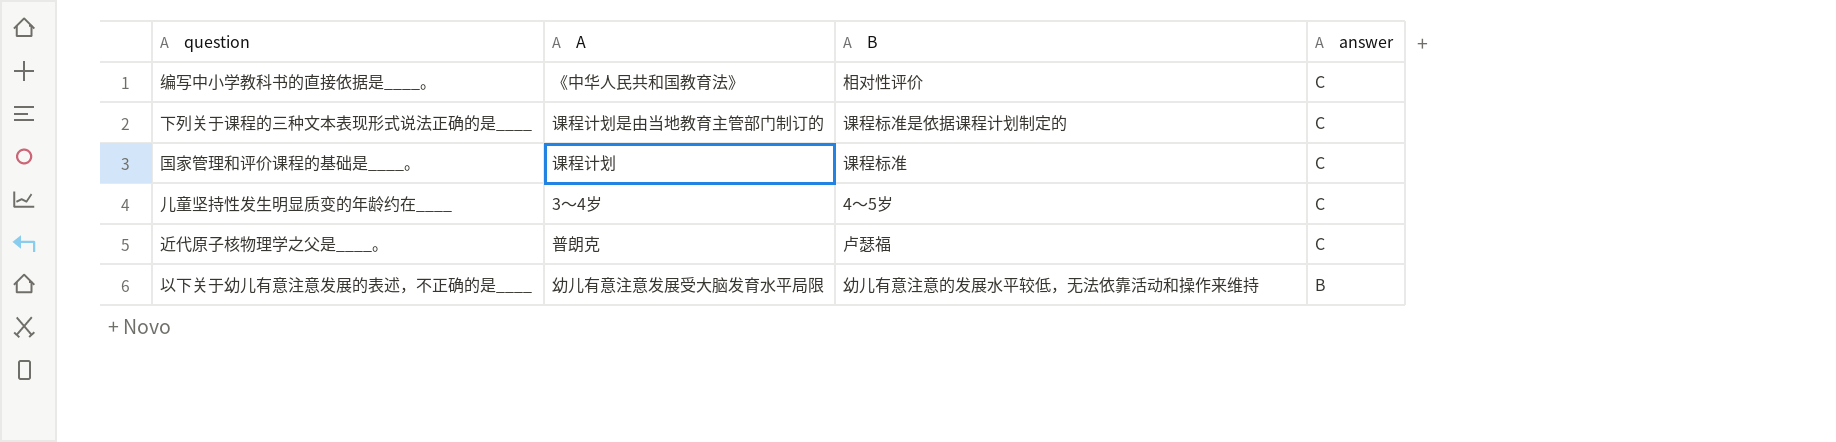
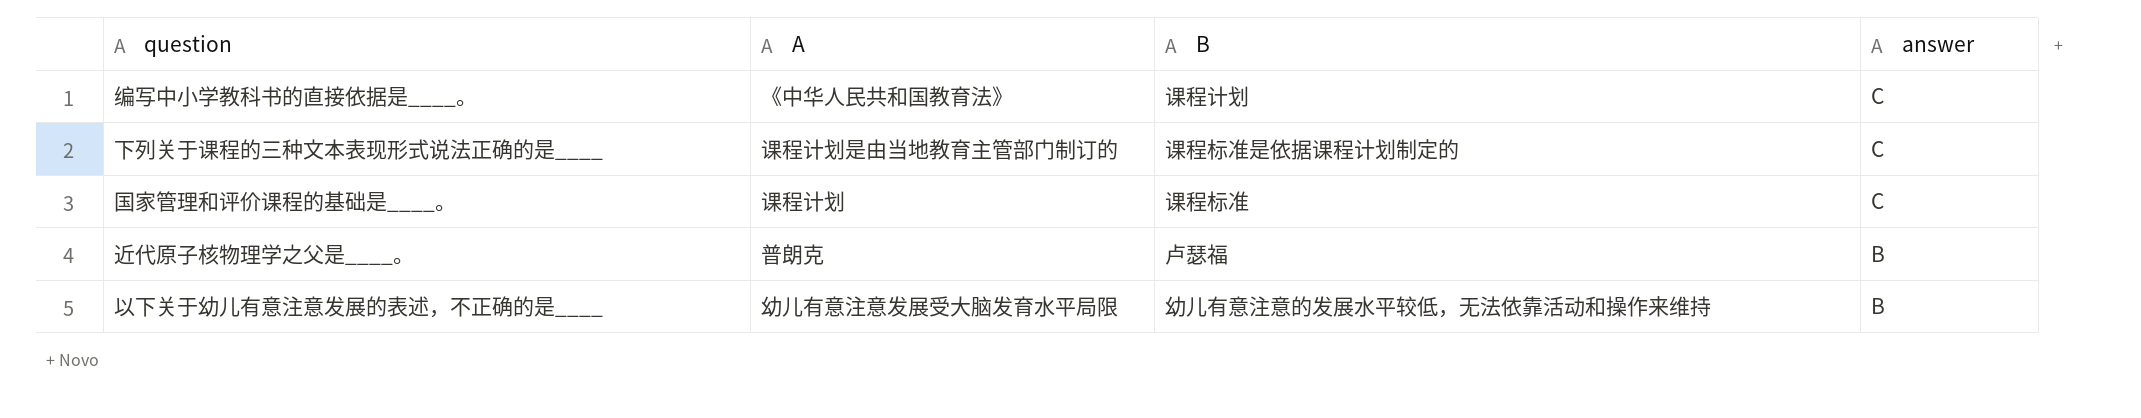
row 儿童坚持性发生明显质变的年龄约在____: 3～4岁 | 4～5岁 | C -> none
编写中小学教科书的直接依据是____。 | B: 相对性评价 -> 课程计划
近代原子核物理学之父是____。 | answer: C -> B

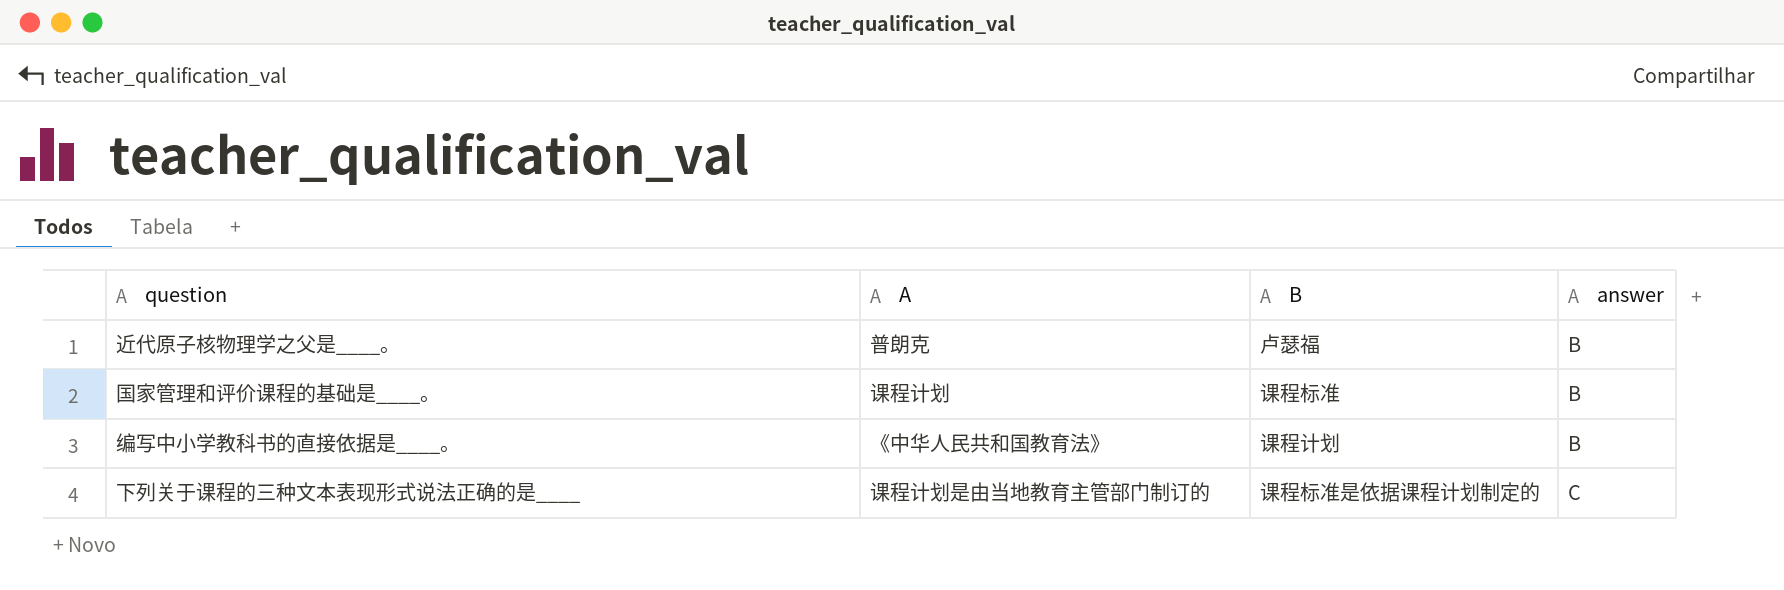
row order: answer descending -> answer ascending
row 以下关于幼儿有意注意发展的表述，不正确的是____: 幼儿有意注意发展受大脑发育水平局限 | 幼儿有意注意的发展水平较低，无法依靠活动和操作来维持 | B -> none
国家管理和评价课程的基础是____。 | answer: C -> B
编写中小学教科书的直接依据是____。 | answer: C -> B

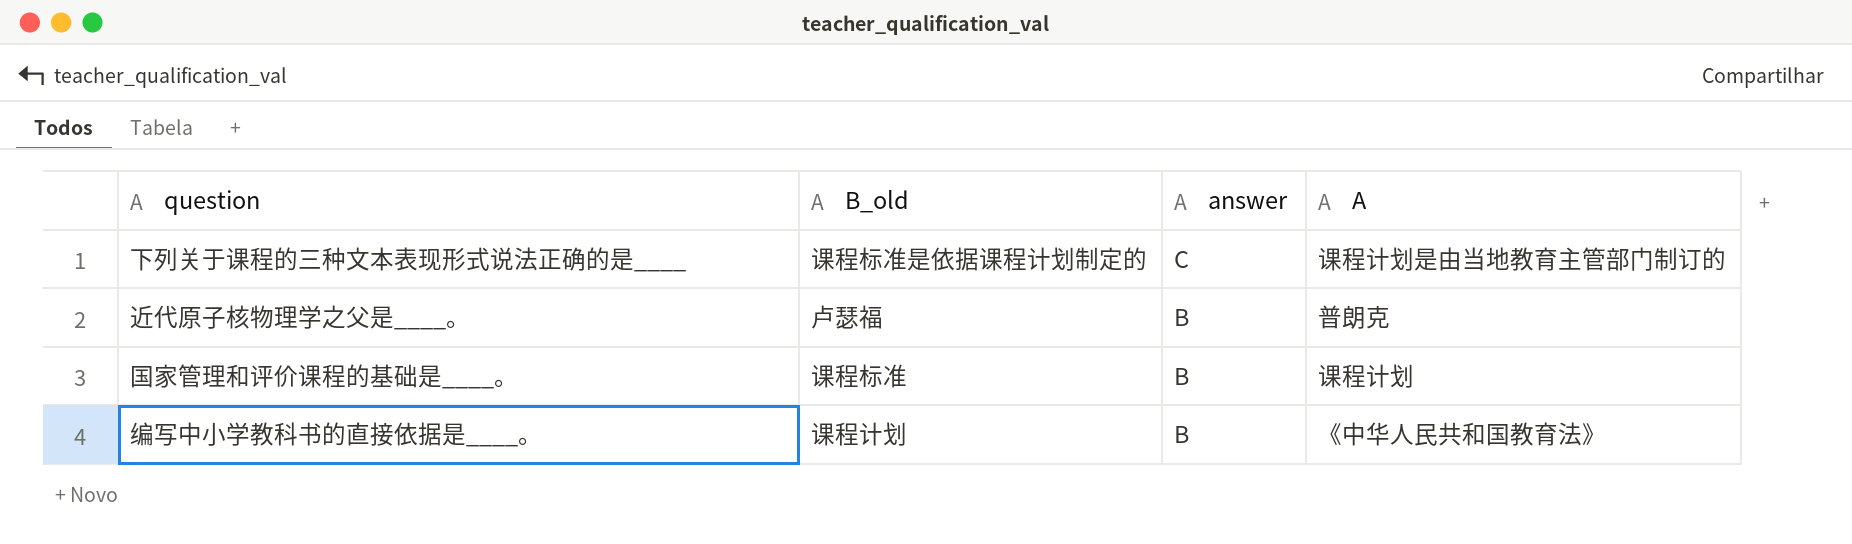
row order: answer ascending -> answer descending
column name: B -> B_old
column A | position: 2 -> 4

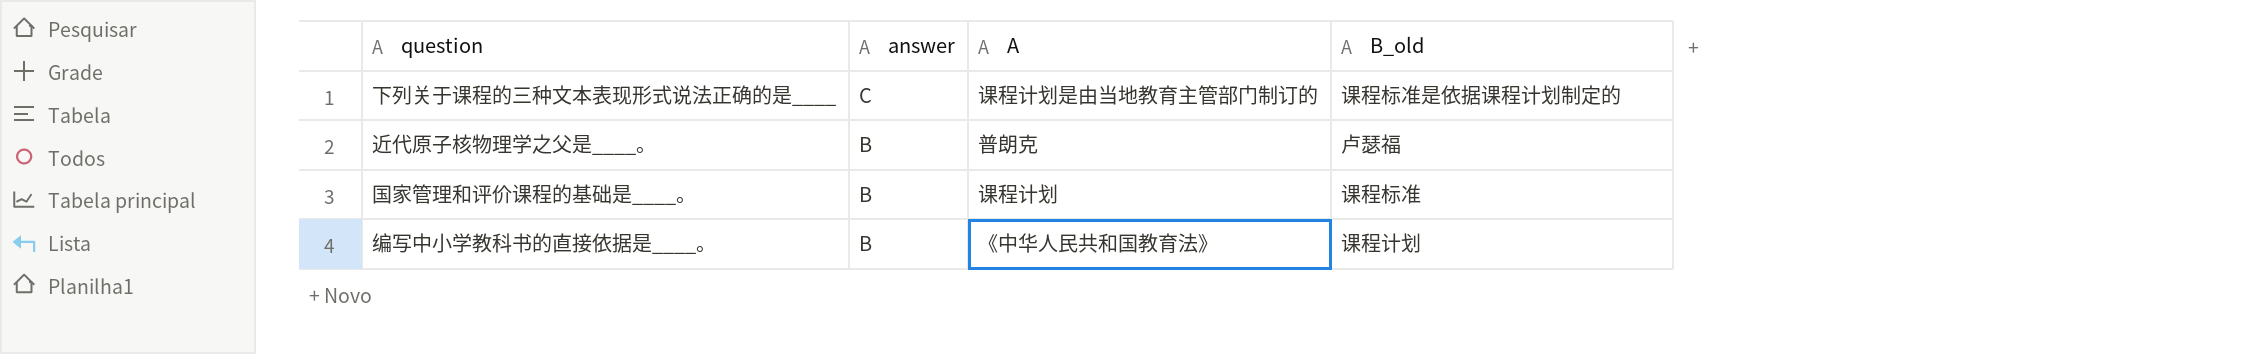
column B_old | position: 2 -> 4

